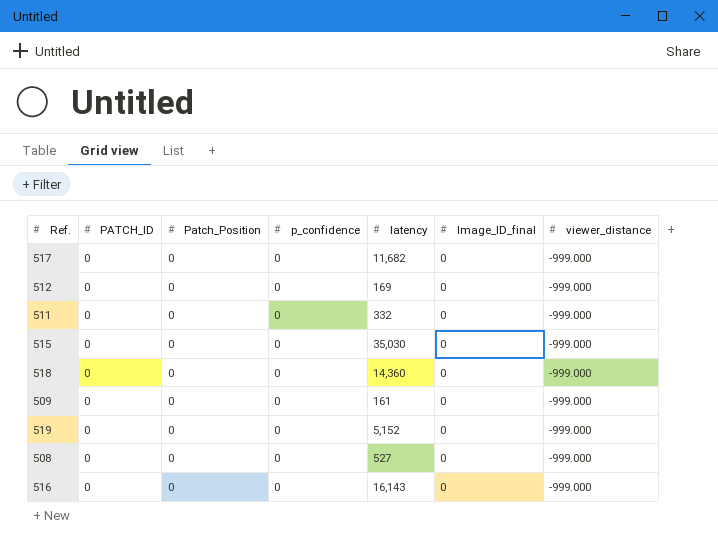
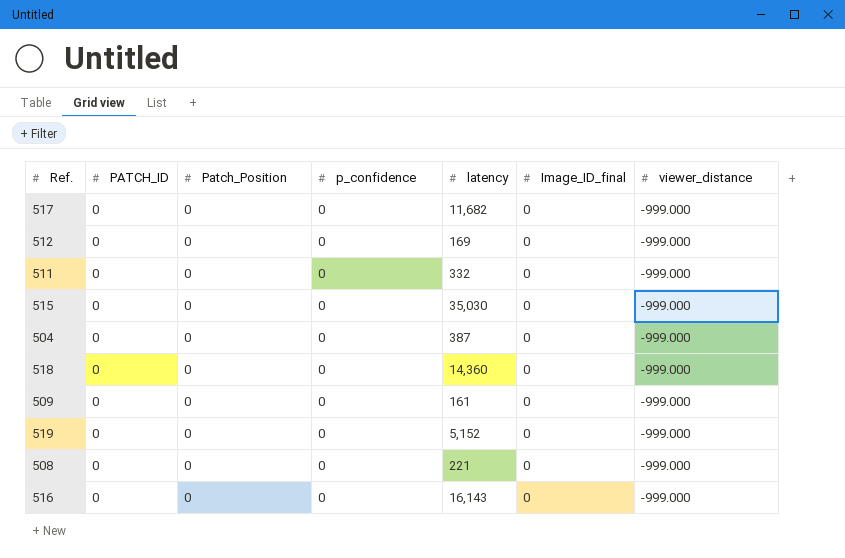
row 504: none -> 0 | 0 | 0 | 387 | 0 | -999.000
508 | latency: 527 -> 221

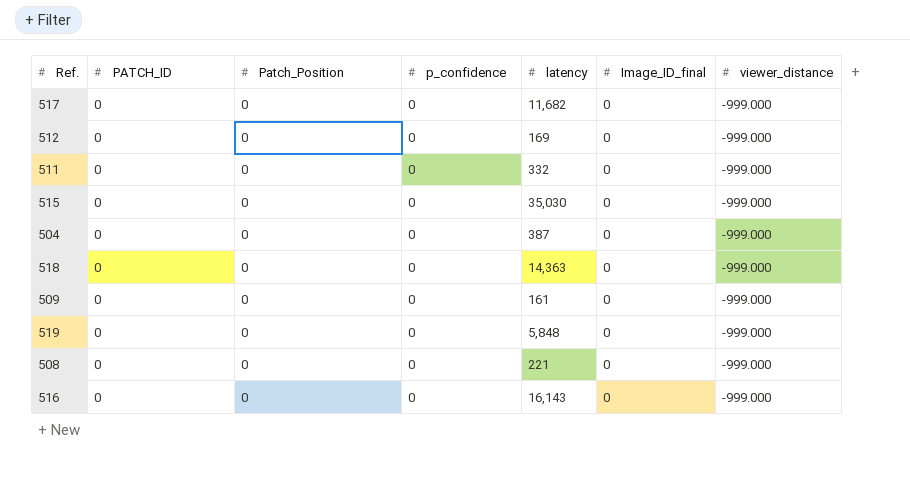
518 | latency: 14,360 -> 14,363
519 | latency: 5,152 -> 5,848

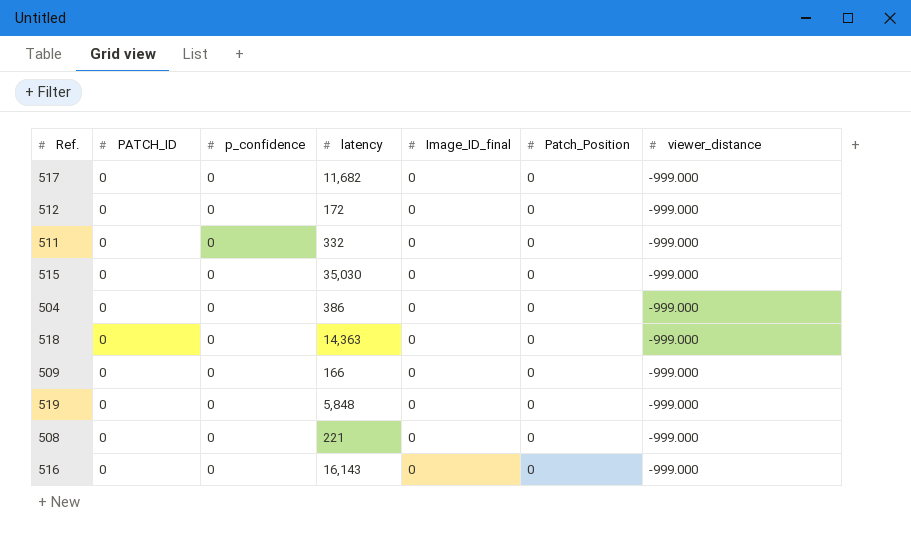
column Patch_Position | position: 3 -> 6
512 | latency: 169 -> 172
504 | latency: 387 -> 386
509 | latency: 161 -> 166

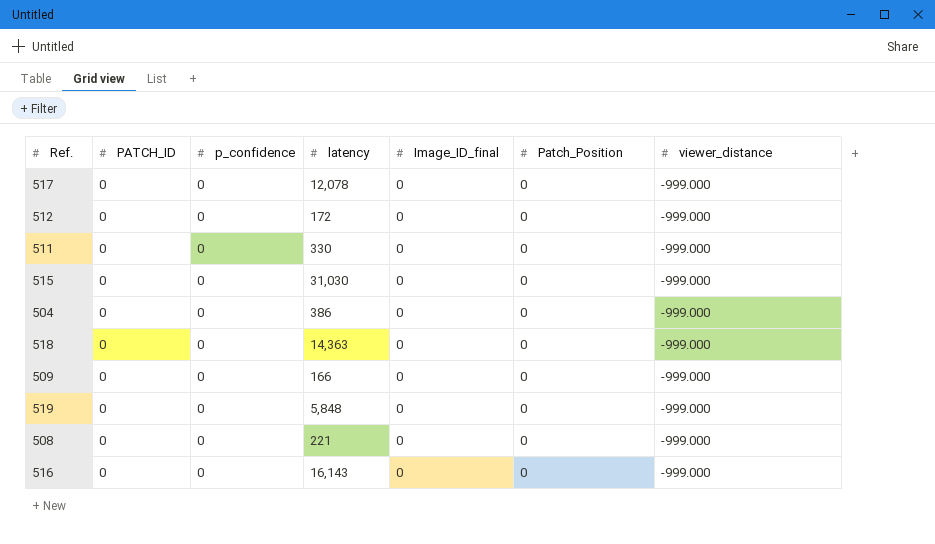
517 | latency: 11,682 -> 12,078
511 | latency: 332 -> 330
515 | latency: 35,030 -> 31,030

